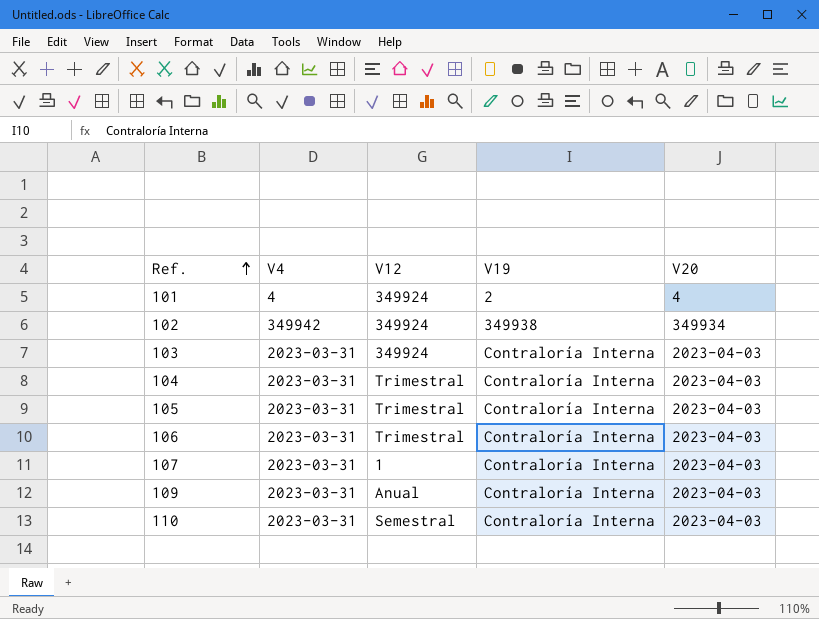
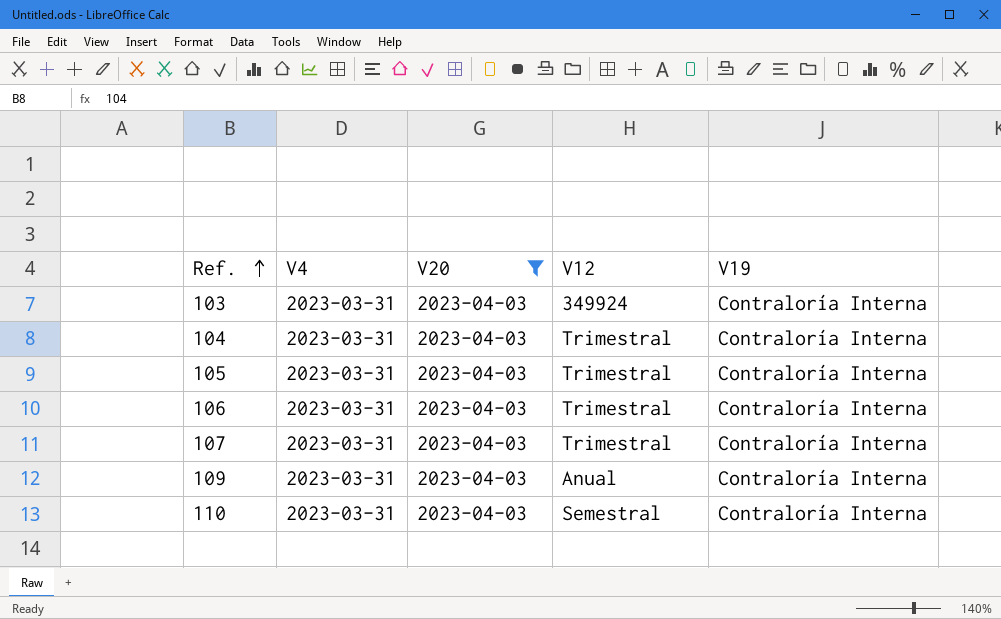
filter: none -> V20 = 2023-04-03
column V20 | position: 5 -> 3
107 | V12: 1 -> Trimestral

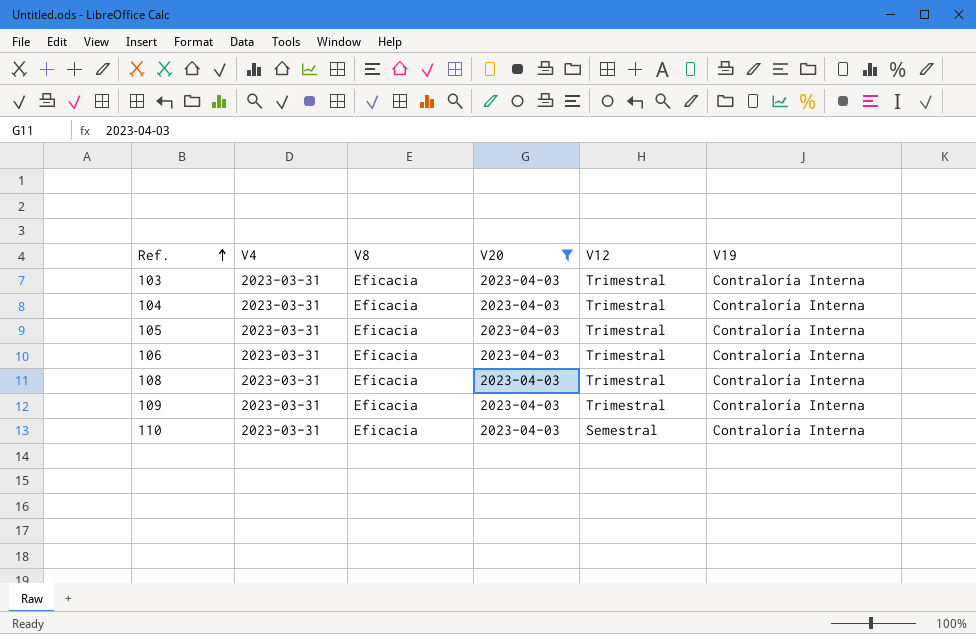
column V8 | position: none -> 3
row 107: 2023-03-31 | 2023-04-03 | Trimestral | Contraloría Interna -> none
103 | V12: 349924 -> Trimestral
row 108: none -> 2023-03-31 | Eficacia | 2023-04-03 | Trimestral | Contraloría Interna
109 | V12: Anual -> Trimestral

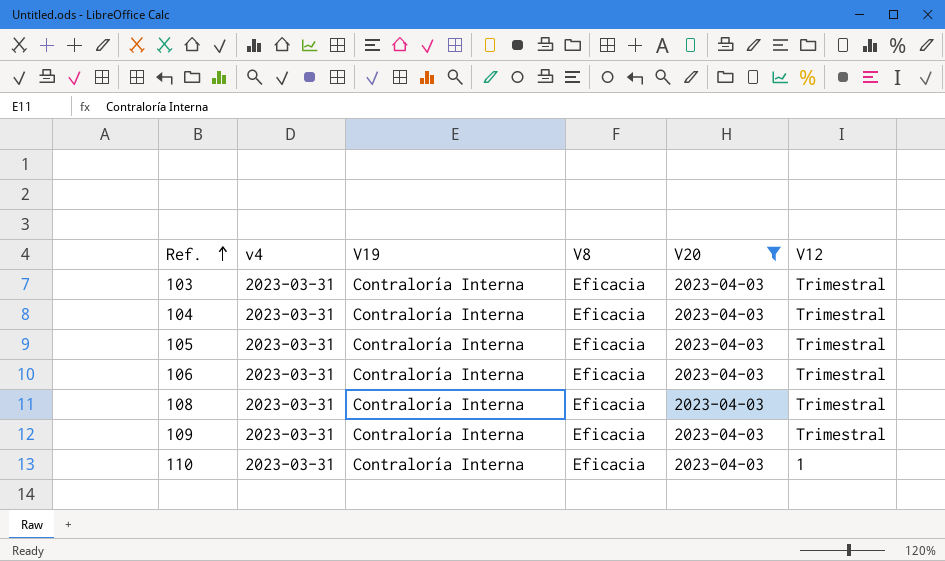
column name: V4 -> v4
column V19 | position: 6 -> 3
110 | V12: Semestral -> 1

